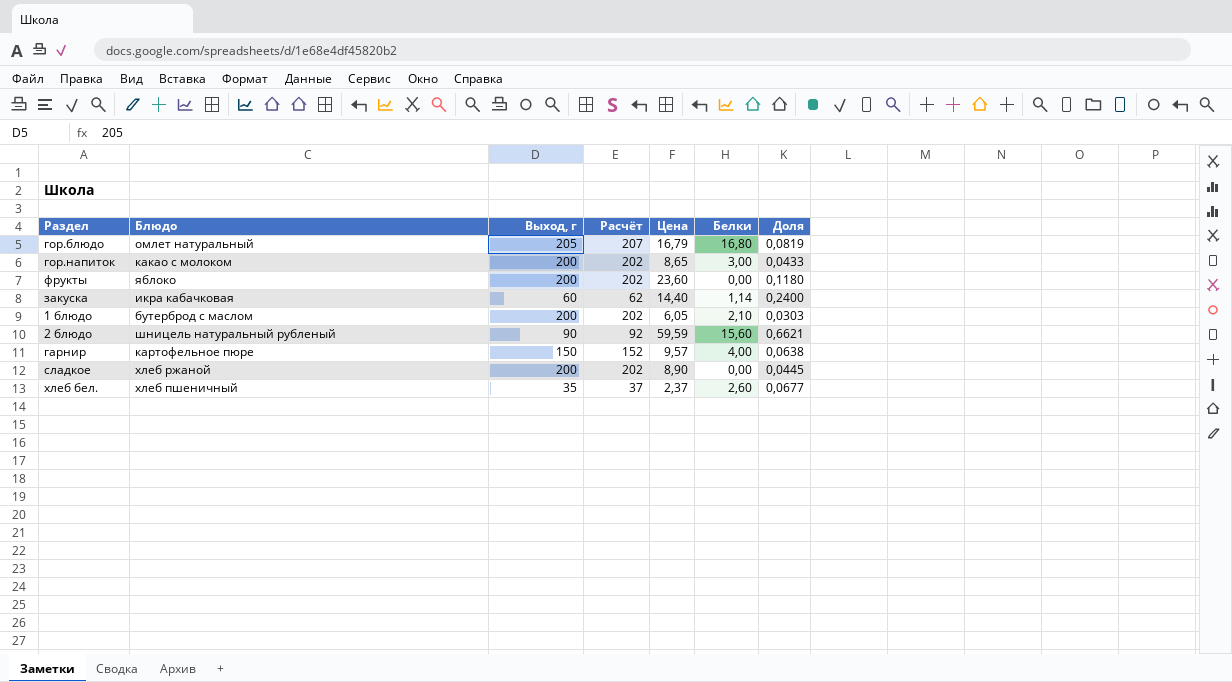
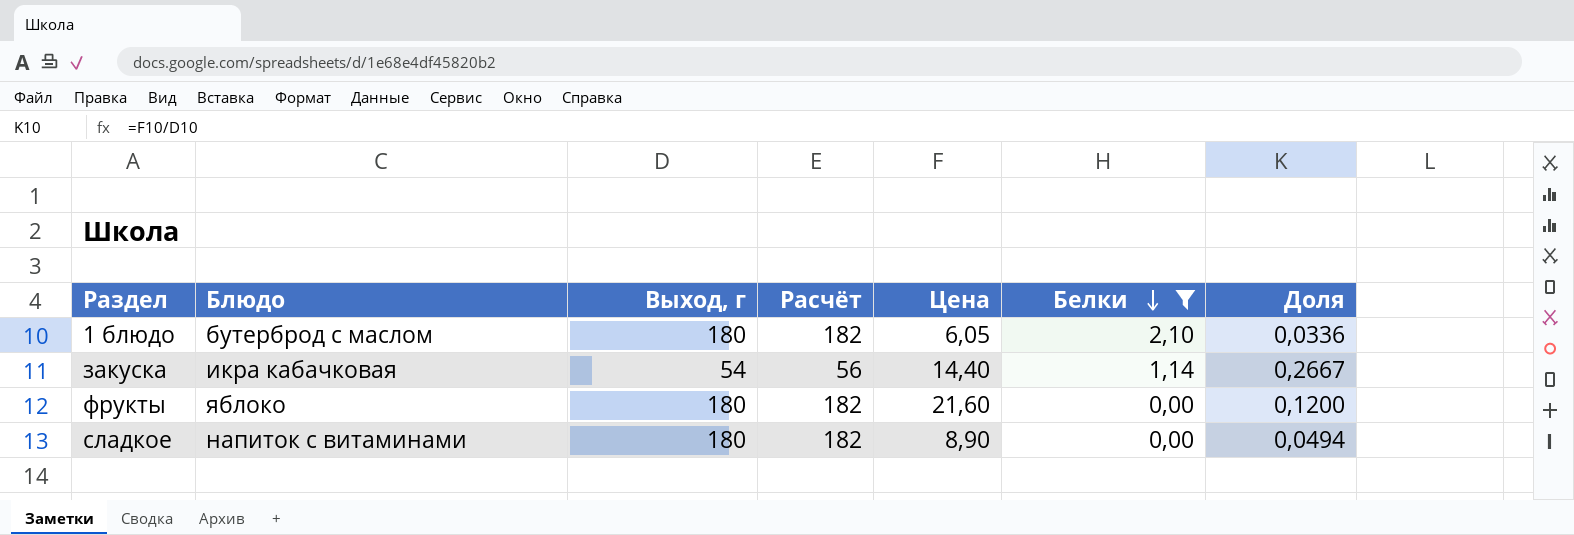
filter: none -> Белки <= 2,10
row order: none -> Белки descending
1 блюдо | Выход, г: 200 -> 180
1 блюдо | Расчёт: 202 -> 182
1 блюдо | Доля: 0,0303 -> 0,0336
закуска | Выход, г: 60 -> 54
закуска | Расчёт: 62 -> 56
закуска | Доля: 0,2400 -> 0,2667
фрукты | Выход, г: 200 -> 180
фрукты | Расчёт: 202 -> 182
фрукты | Цена: 23,60 -> 21,60
фрукты | Доля: 0,1180 -> 0,1200
сладкое | Блюдо: хлеб ржаной -> напиток с витаминами
сладкое | Выход, г: 200 -> 180
сладкое | Расчёт: 202 -> 182
сладкое | Доля: 0,0445 -> 0,0494

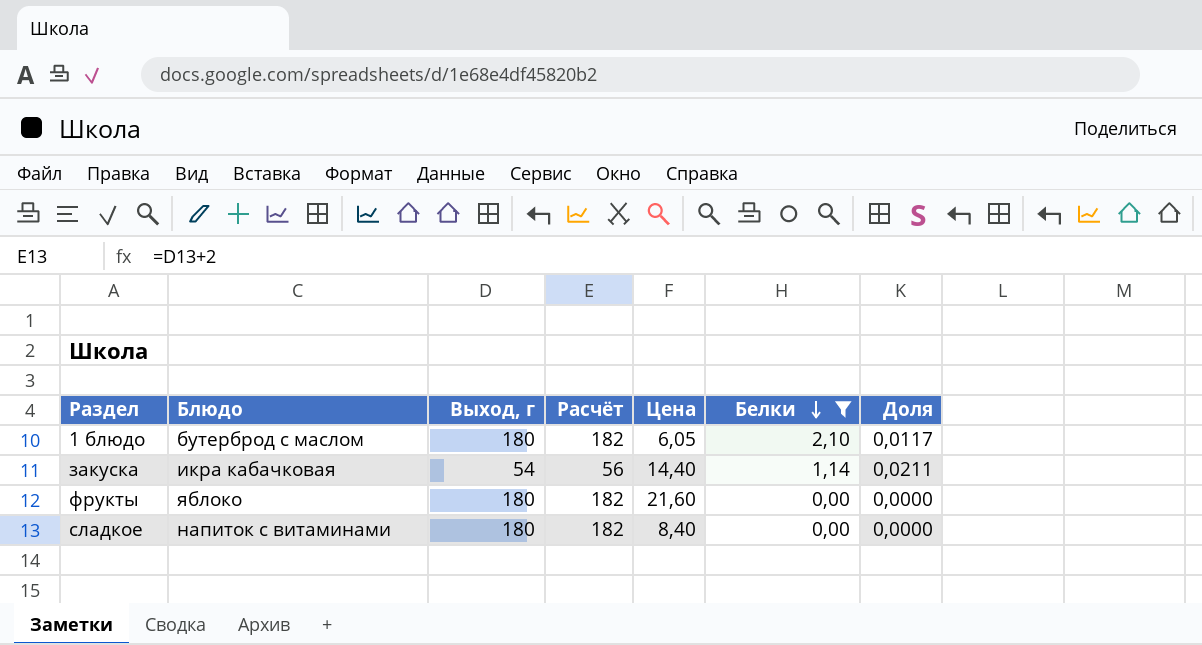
column Доля | formula: [Цена] / [Выход, г] -> [Белки] / [Выход, г]
сладкое | Цена: 8,90 -> 8,40

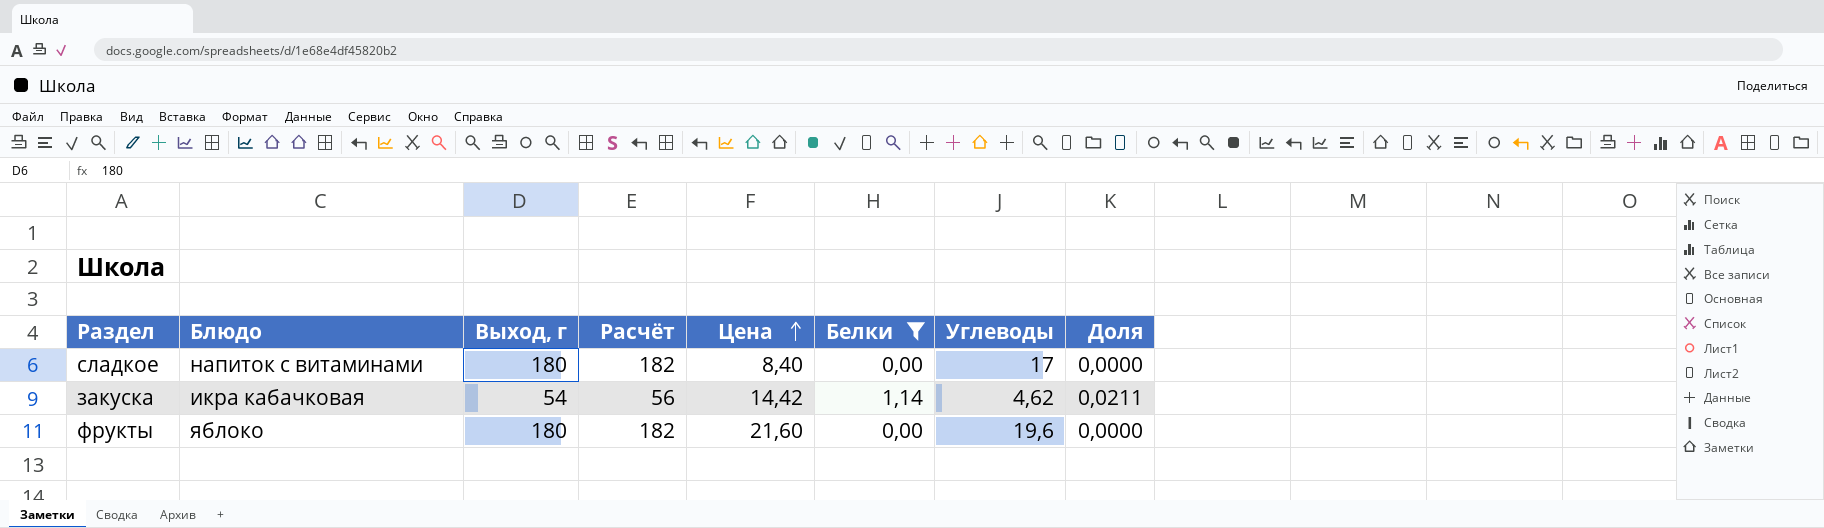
row order: Белки descending -> Цена ascending
column Углеводы | position: none -> 7
row 1 блюдо: бутерброд с маслом | 180 | 182 | 6,05 | 2,10 | 0,0117 -> none
закуска | Цена: 14,40 -> 14,42

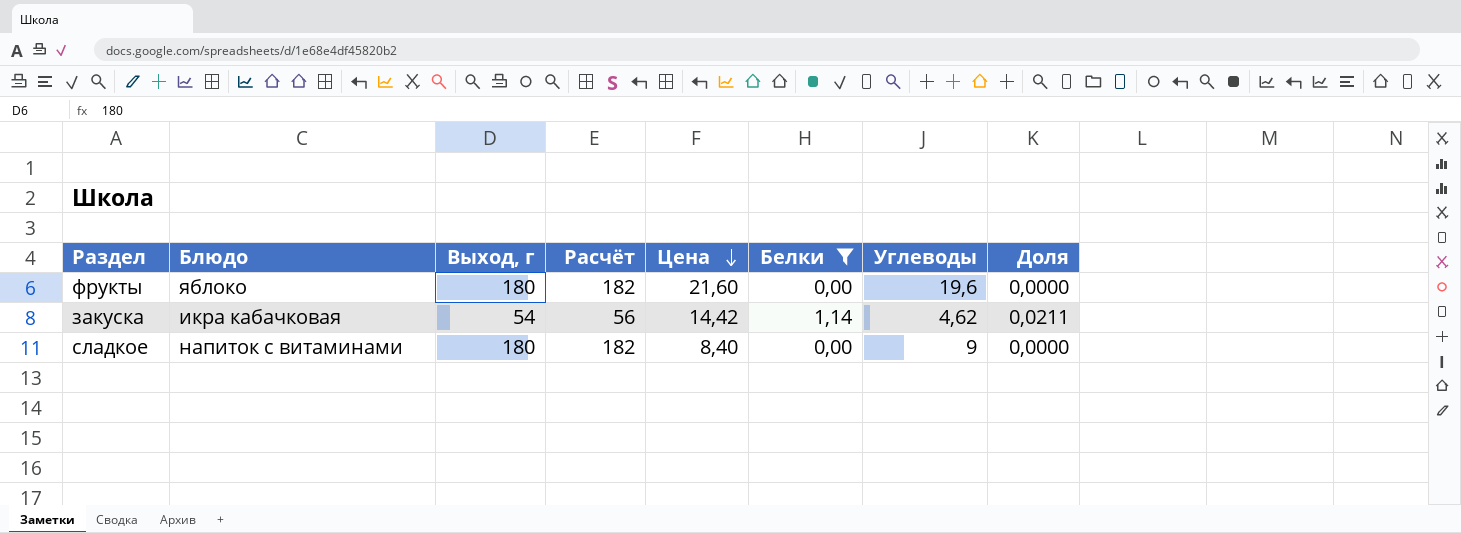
row order: Цена ascending -> Цена descending
сладкое | Углеводы: 17 -> 9

